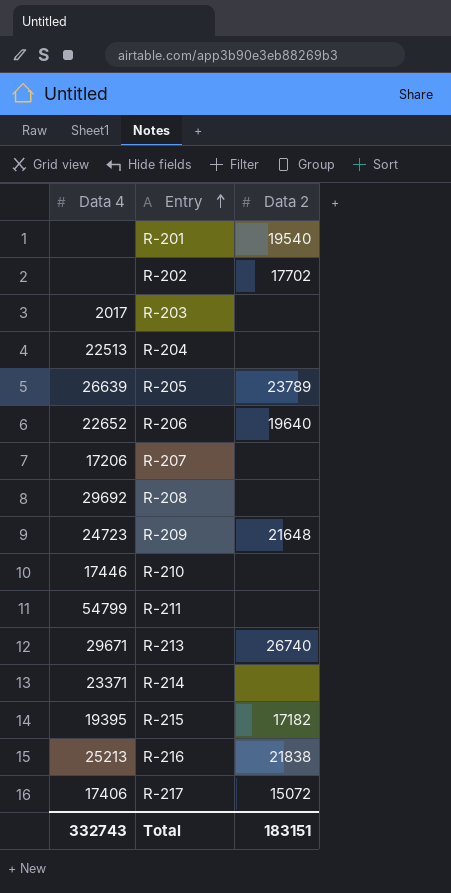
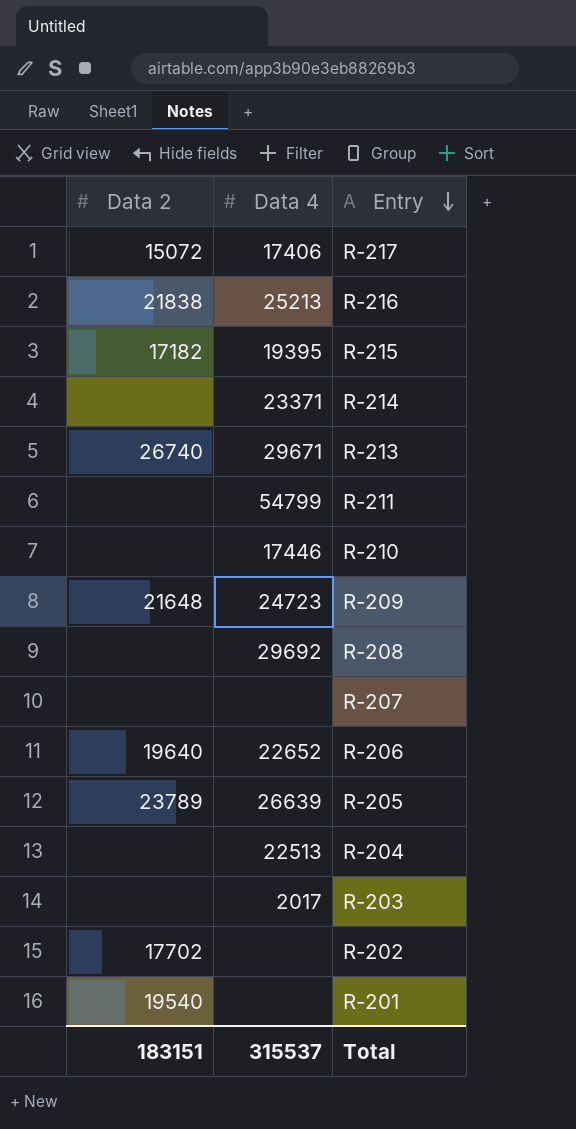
row order: Entry ascending -> Entry descending
column Data 2 | position: 3 -> 1
R-207 | Data 4: 17206 -> none
Total | Data 4: 332743 -> 315537

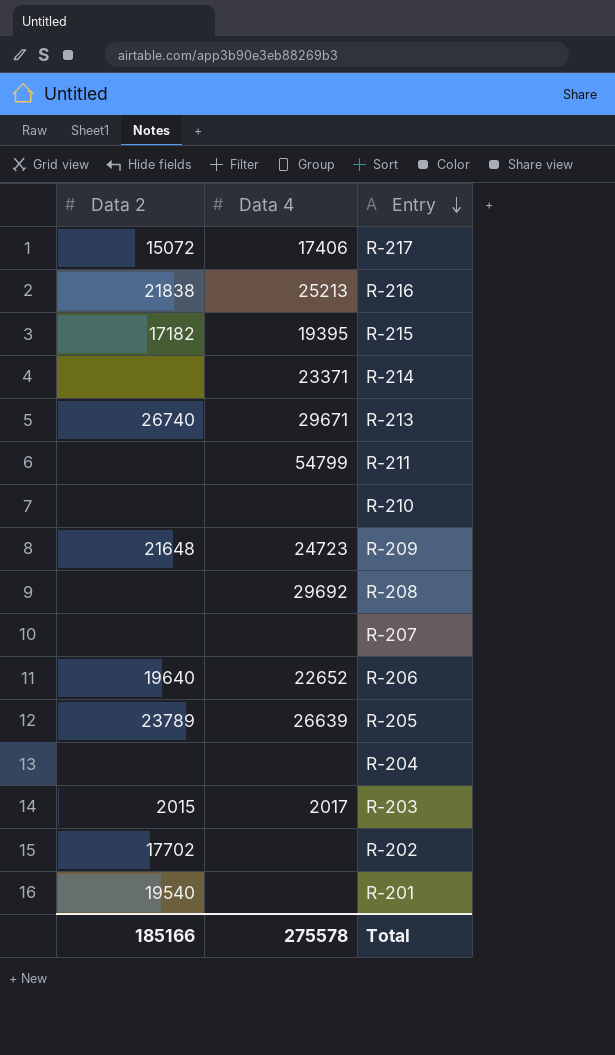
R-210 | Data 4: 17446 -> none
R-204 | Data 4: 22513 -> none
R-203 | Data 2: none -> 2015
Total | Data 2: 183151 -> 185166
Total | Data 4: 315537 -> 275578

